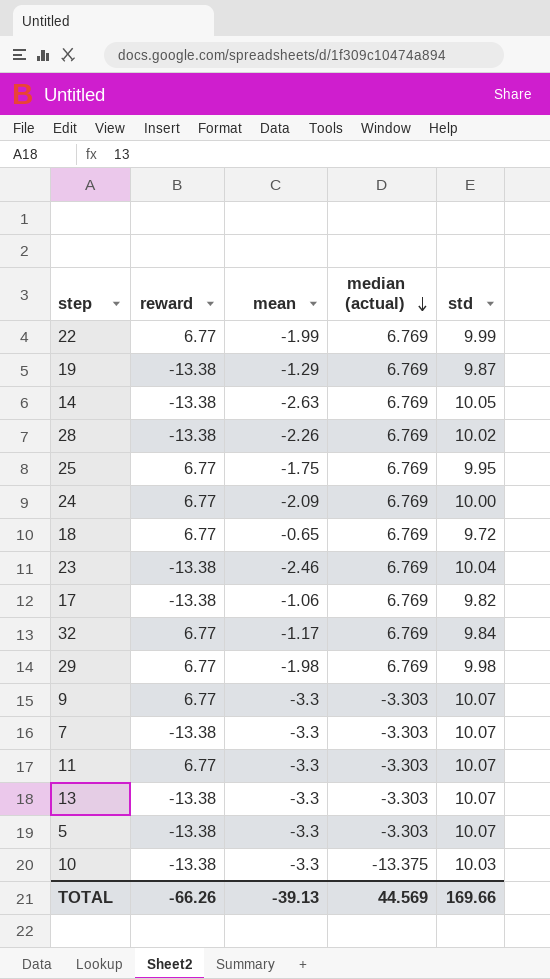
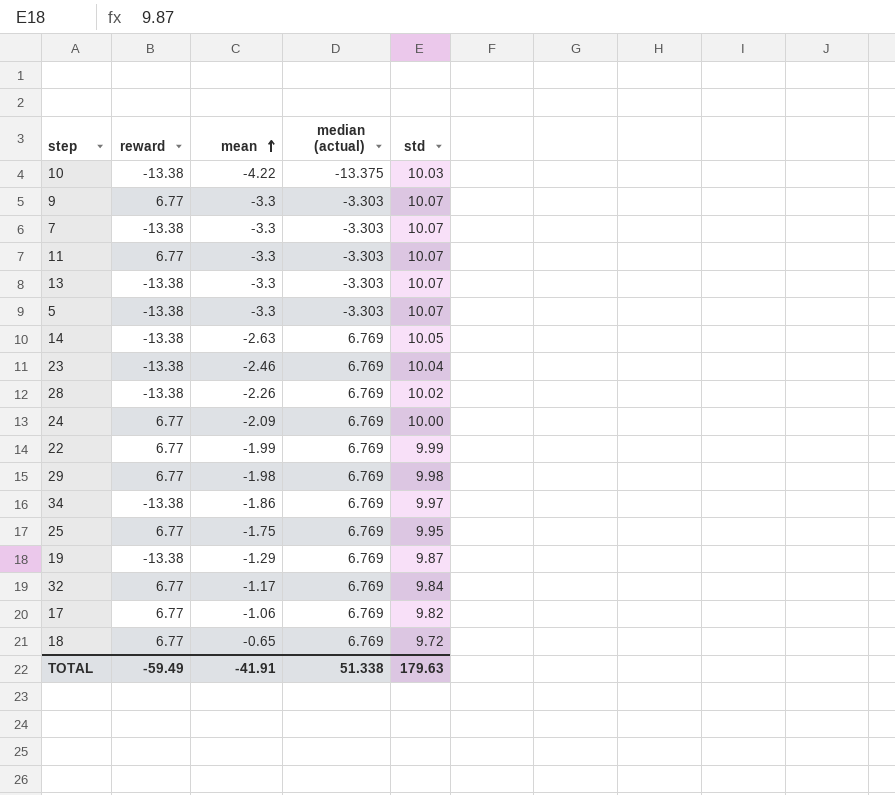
row order: median (actual) descending -> mean ascending
10 | mean: -3.3 -> -4.22
row 34: none -> -13.38 | -1.86 | 6.769 | 9.97
17 | reward: -13.38 -> 6.77
TOTAL | reward: -66.26 -> -59.49
TOTAL | mean: -39.13 -> -41.91
TOTAL | median (actual): 44.569 -> 51.338
TOTAL | std: 169.66 -> 179.63

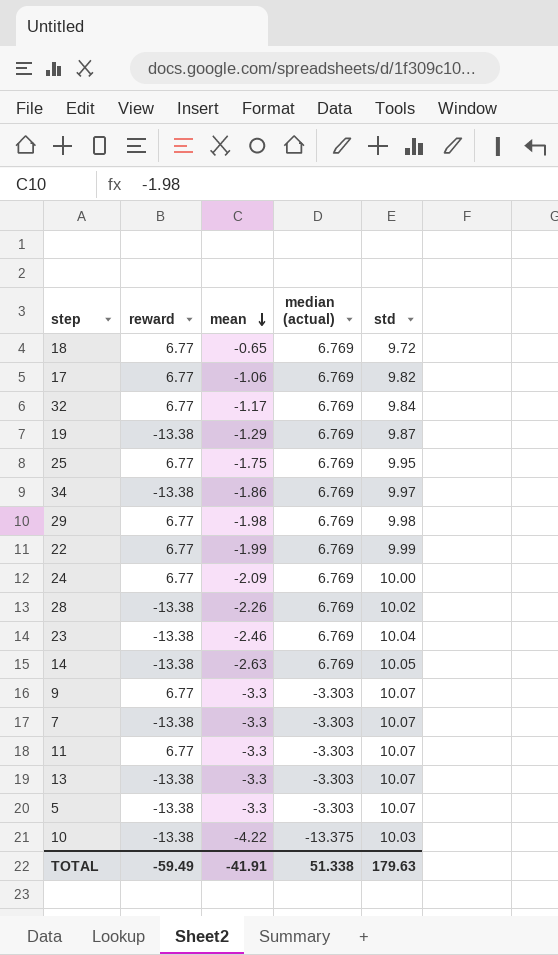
row order: mean ascending -> mean descending

